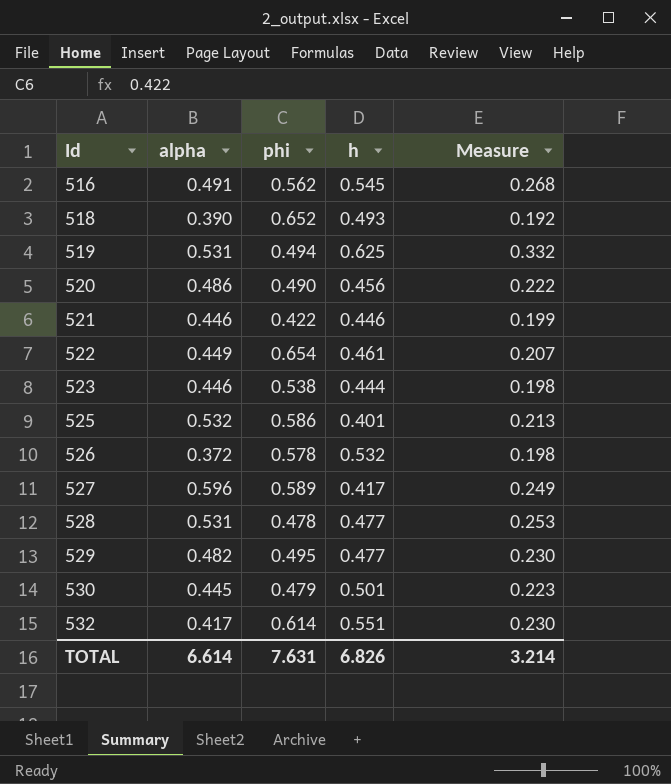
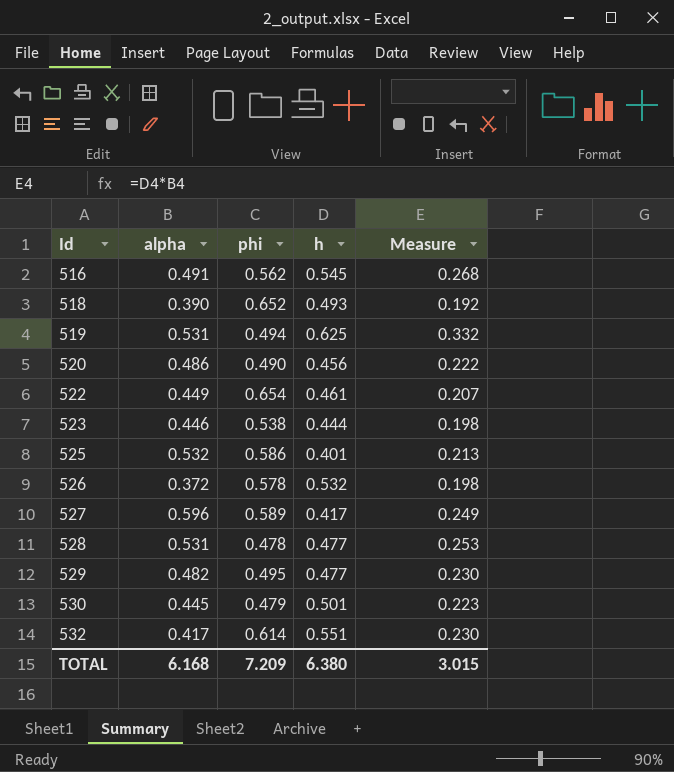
row 521: 0.446 | 0.422 | 0.446 | 0.199 -> none
TOTAL | alpha: 6.614 -> 6.168
TOTAL | phi: 7.631 -> 7.209
TOTAL | h: 6.826 -> 6.380
TOTAL | Measure: 3.214 -> 3.015

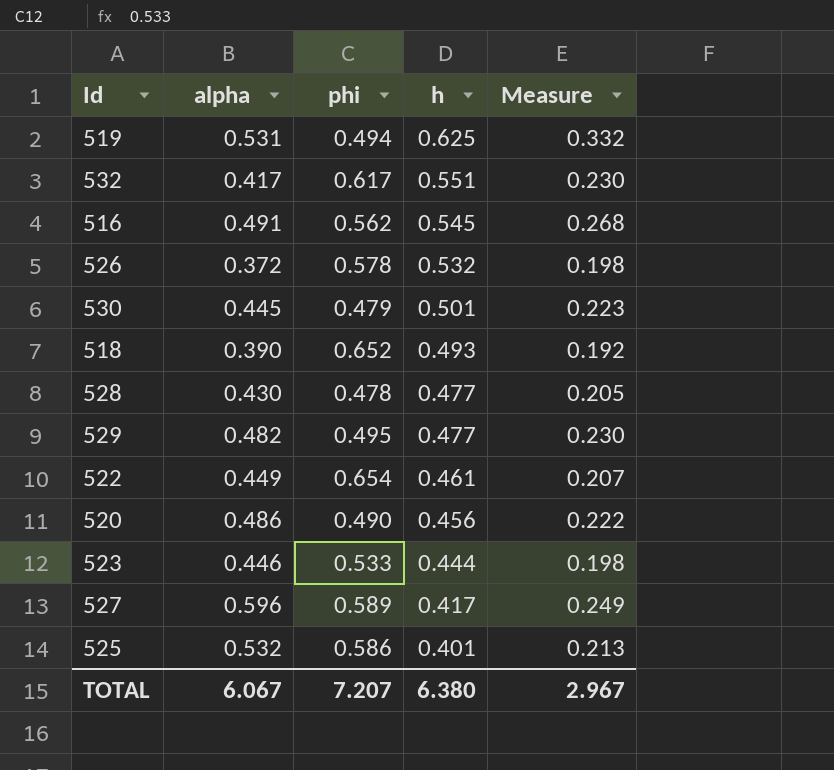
row order: Id ascending -> h descending
532 | phi: 0.614 -> 0.617
528 | alpha: 0.531 -> 0.430
528 | Measure: 0.253 -> 0.205
523 | phi: 0.538 -> 0.533
TOTAL | alpha: 6.168 -> 6.067
TOTAL | phi: 7.209 -> 7.207
TOTAL | Measure: 3.015 -> 2.967

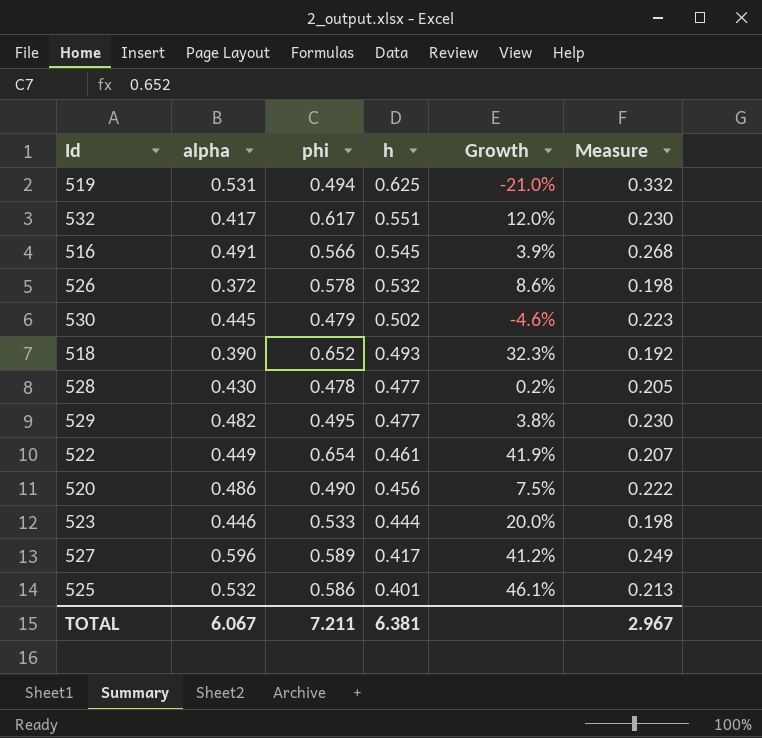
column Growth | formula: none -> ([phi] - [h]) / [h]
516 | phi: 0.562 -> 0.566
530 | h: 0.501 -> 0.502
TOTAL | phi: 7.207 -> 7.211
TOTAL | h: 6.380 -> 6.381

